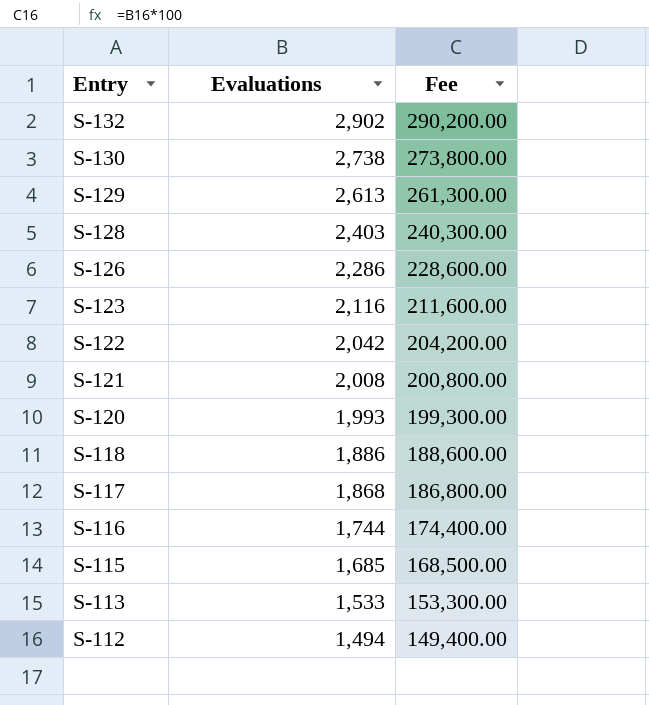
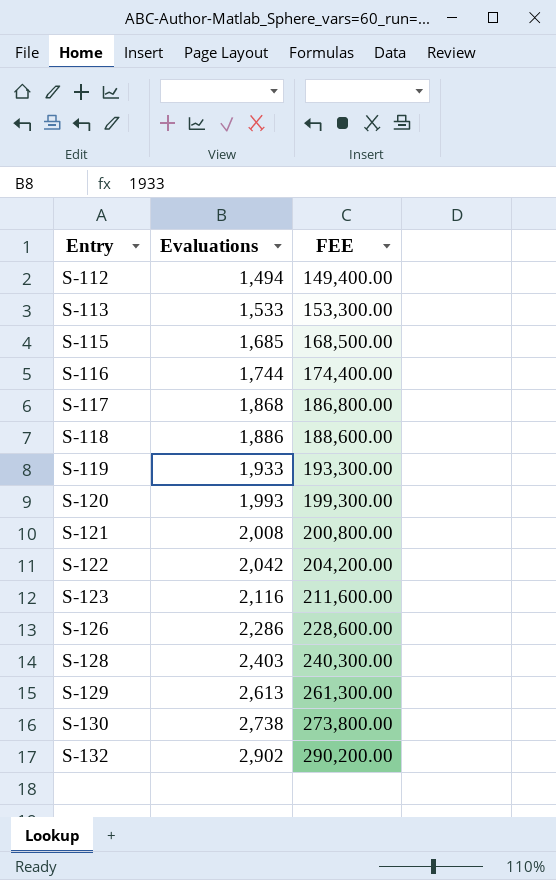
row order: Entry descending -> Entry ascending
column name: Fee -> FEE
row S-119: none -> 1,933 | 193,300.00

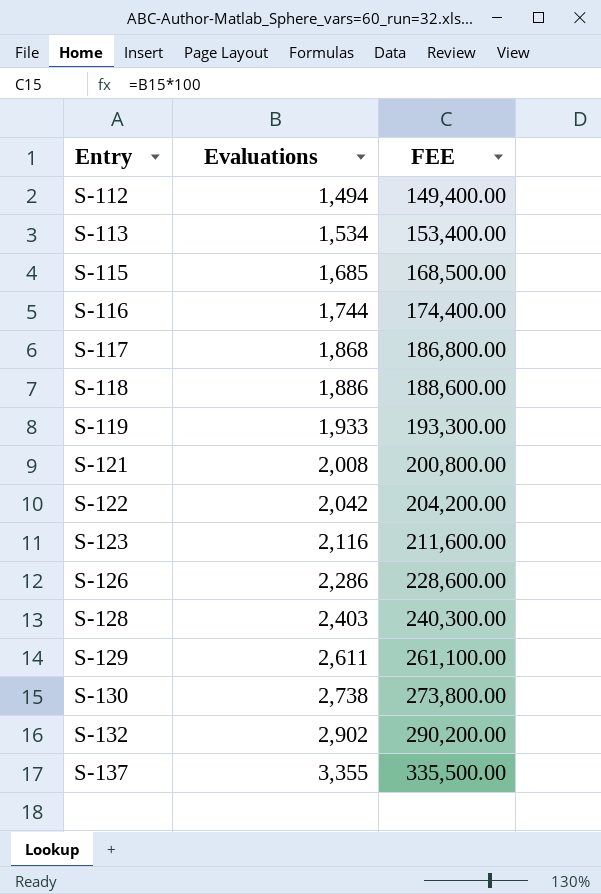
row S-120: 1,993 | 199,300.00 -> none
S-113 | Evaluations: 1,533 -> 1,534
S-113 | FEE: 153,300.00 -> 153,400.00
S-129 | Evaluations: 2,613 -> 2,611
S-129 | FEE: 261,300.00 -> 261,100.00
row S-137: none -> 3,355 | 335,500.00

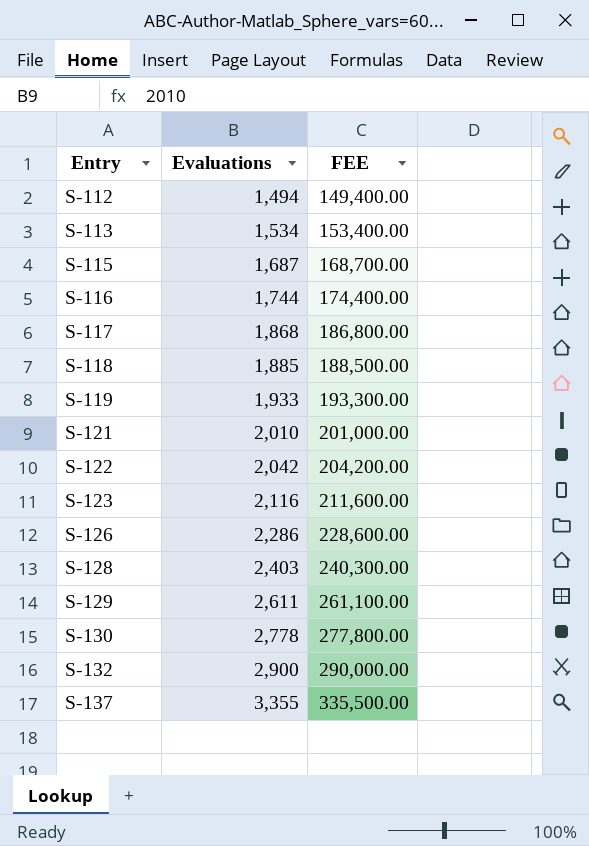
S-115 | Evaluations: 1,685 -> 1,687
S-115 | FEE: 168,500.00 -> 168,700.00
S-118 | Evaluations: 1,886 -> 1,885
S-118 | FEE: 188,600.00 -> 188,500.00
S-121 | Evaluations: 2,008 -> 2,010
S-121 | FEE: 200,800.00 -> 201,000.00
S-130 | Evaluations: 2,738 -> 2,778
S-130 | FEE: 273,800.00 -> 277,800.00
S-132 | Evaluations: 2,902 -> 2,900
S-132 | FEE: 290,200.00 -> 290,000.00

